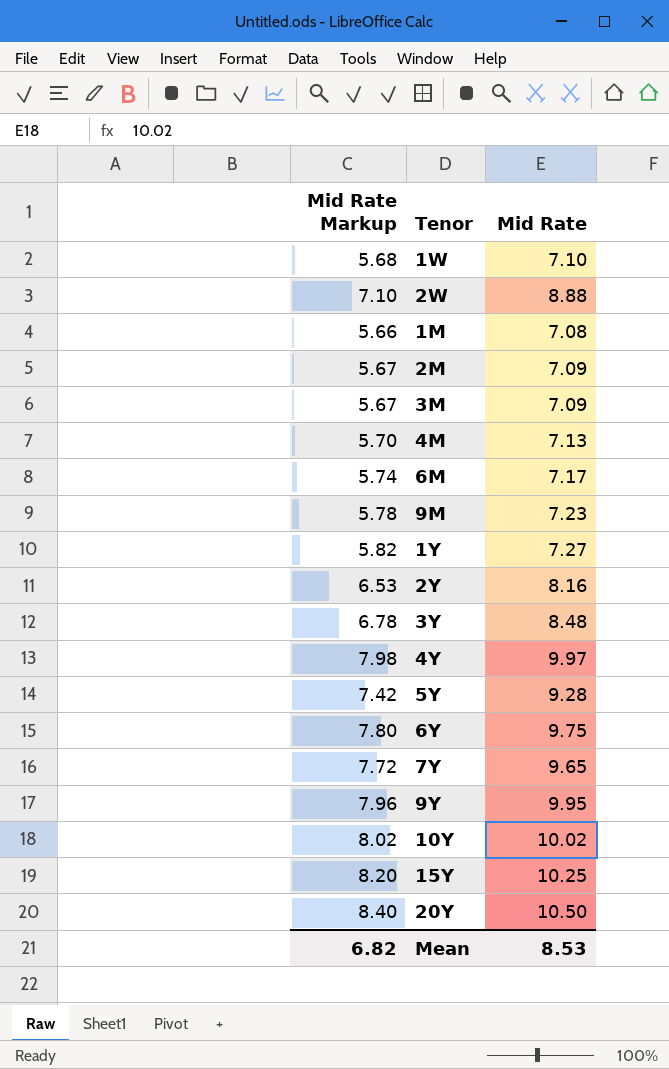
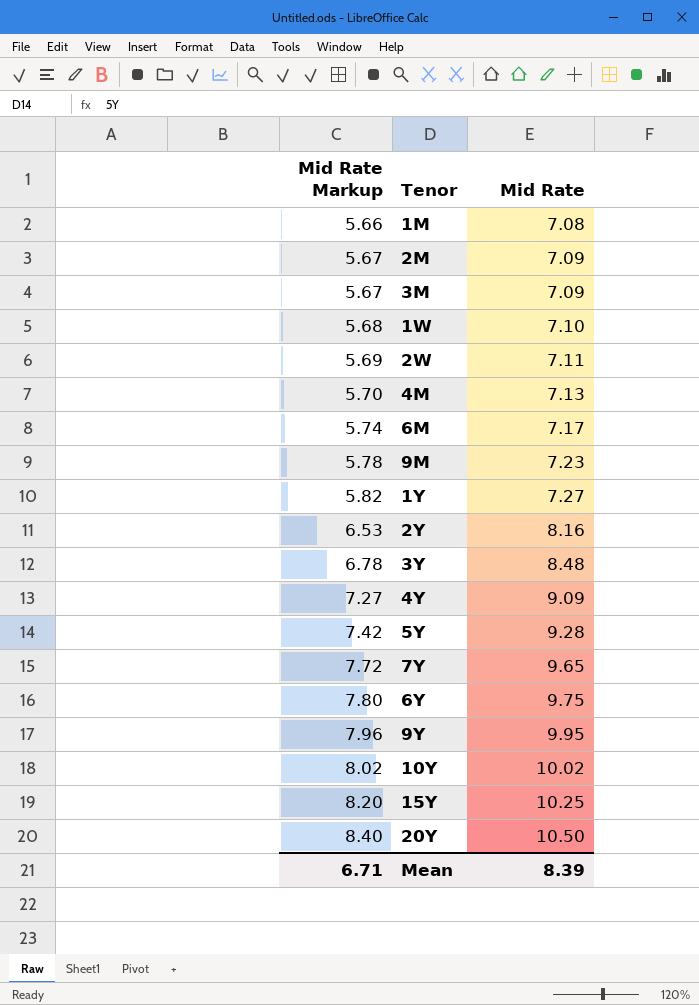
row order: none -> Mid Rate Markup ascending
2W | Mid Rate Markup: 7.10 -> 5.69
2W | Mid Rate: 8.88 -> 7.11
4Y | Mid Rate Markup: 7.98 -> 7.27
4Y | Mid Rate: 9.97 -> 9.09
Mean | Mid Rate Markup: 6.82 -> 6.71
Mean | Mid Rate: 8.53 -> 8.39

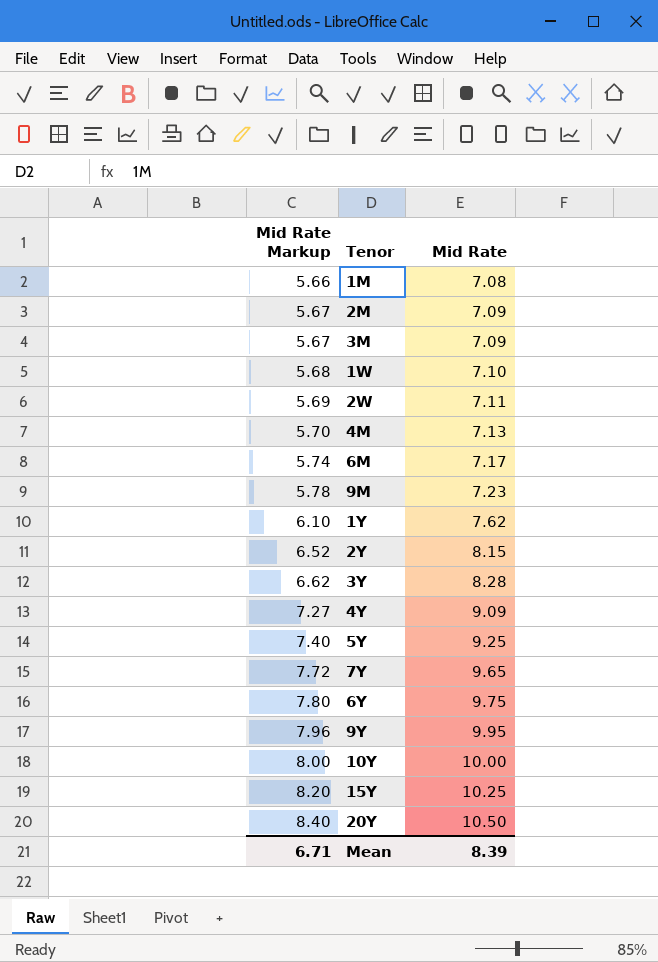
1Y | Mid Rate Markup: 5.82 -> 6.10
1Y | Mid Rate: 7.27 -> 7.62
2Y | Mid Rate Markup: 6.53 -> 6.52
2Y | Mid Rate: 8.16 -> 8.15
3Y | Mid Rate Markup: 6.78 -> 6.62
3Y | Mid Rate: 8.48 -> 8.28
5Y | Mid Rate Markup: 7.42 -> 7.40
5Y | Mid Rate: 9.28 -> 9.25
10Y | Mid Rate Markup: 8.02 -> 8.00
10Y | Mid Rate: 10.02 -> 10.00

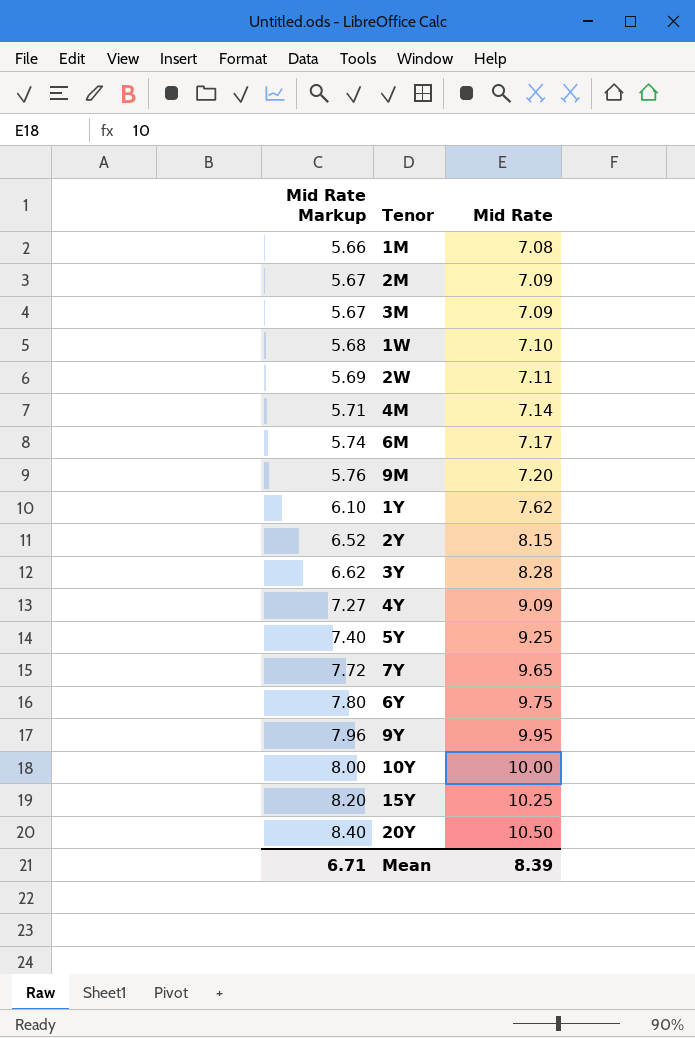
4M | Mid Rate Markup: 5.70 -> 5.71
4M | Mid Rate: 7.13 -> 7.14
9M | Mid Rate Markup: 5.78 -> 5.76
9M | Mid Rate: 7.23 -> 7.20

